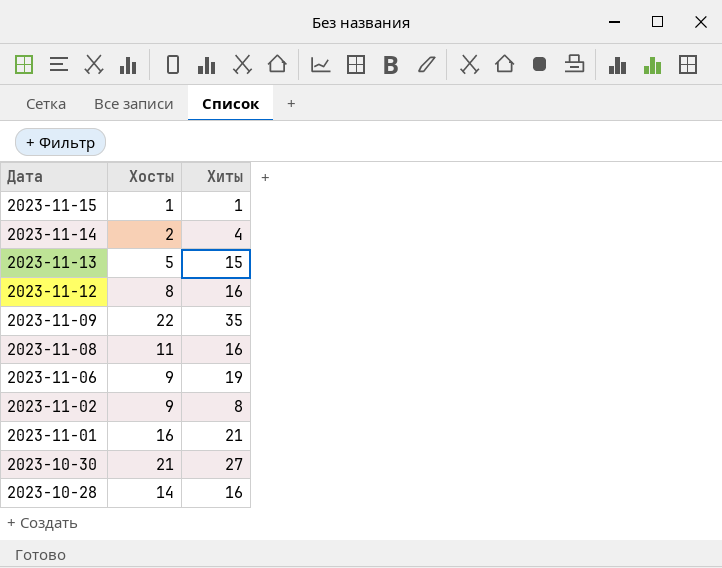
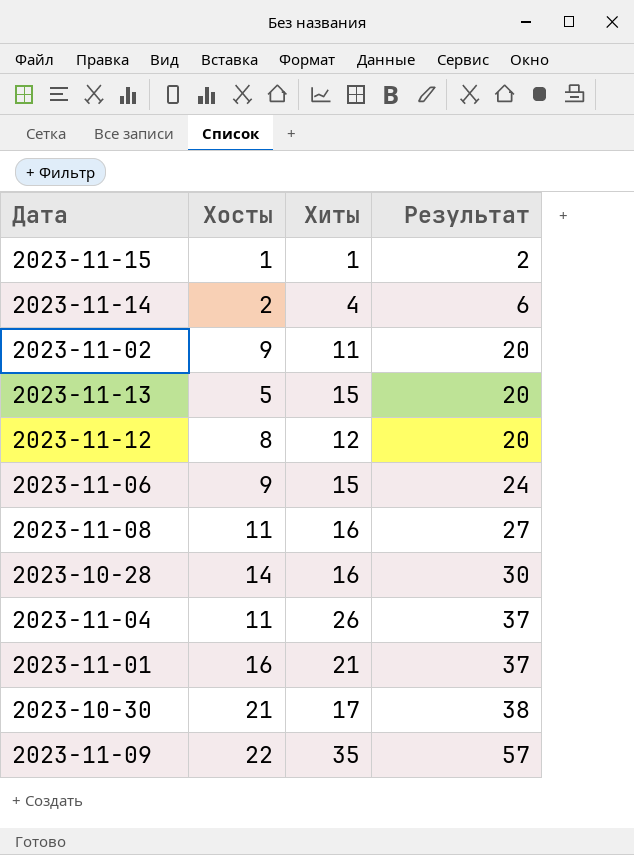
row order: Дата descending -> Результат ascending
column Результат | formula: none -> [Хосты] + [Хиты]
2023-11-02 | Хиты: 8 -> 11
2023-11-12 | Хиты: 16 -> 12
2023-11-06 | Хиты: 19 -> 15
row 2023-11-04: none -> 11 | 26 | 37
2023-10-30 | Хиты: 27 -> 17

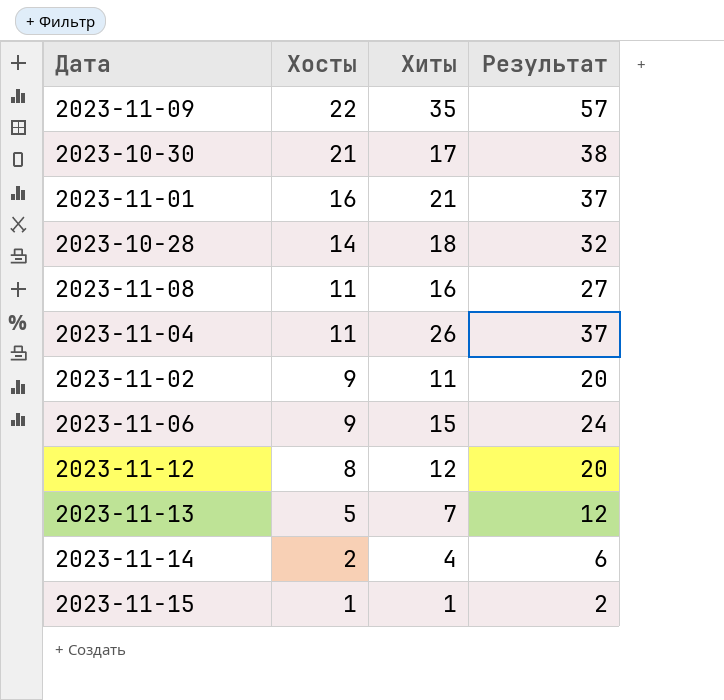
row order: Результат ascending -> Хосты descending
2023-10-28 | Хиты: 16 -> 18
2023-10-28 | Результат: 30 -> 32
2023-11-13 | Хиты: 15 -> 7
2023-11-13 | Результат: 20 -> 12

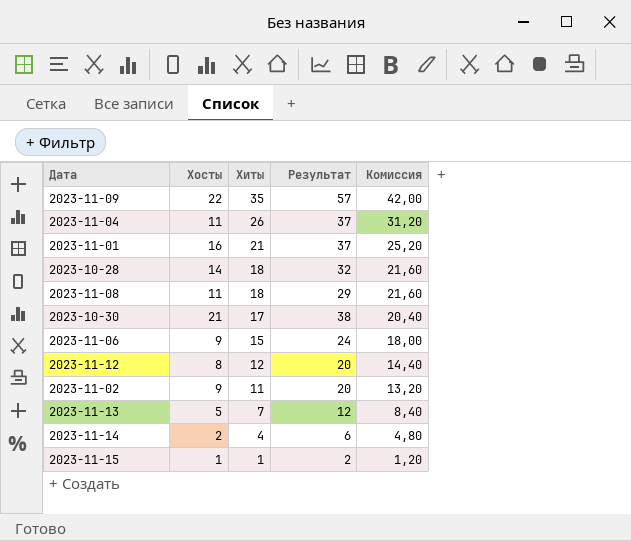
row order: Хосты descending -> Хиты descending
column Комиссия | formula: none -> [Хиты] * 1,2
2023-11-08 | Хиты: 16 -> 18
2023-11-08 | Результат: 27 -> 29

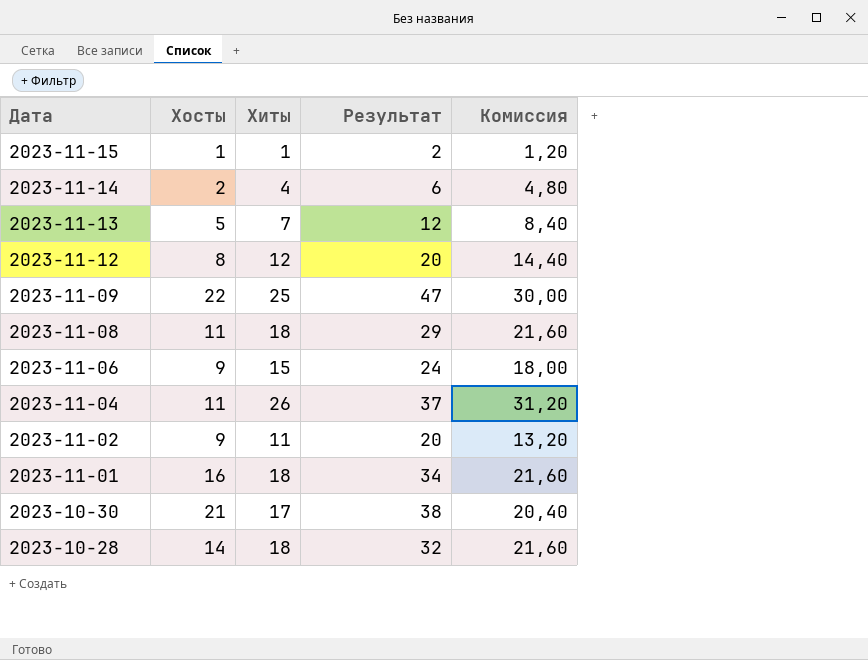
row order: Хиты descending -> Дата descending
2023-11-09 | Хиты: 35 -> 25
2023-11-09 | Результат: 57 -> 47
2023-11-09 | Комиссия: 42,00 -> 30,00
2023-11-01 | Хиты: 21 -> 18
2023-11-01 | Результат: 37 -> 34
2023-11-01 | Комиссия: 25,20 -> 21,60

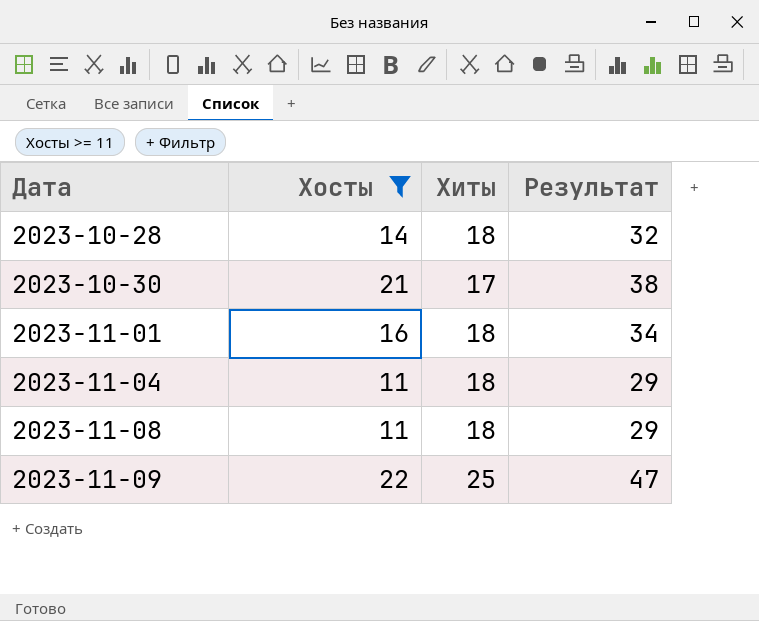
filter: none -> Хосты >= 11
row order: Дата descending -> Дата ascending
column Комиссия | formula: [Хиты] * 1,2 -> none
2023-11-04 | Хиты: 26 -> 18
2023-11-04 | Результат: 37 -> 29

